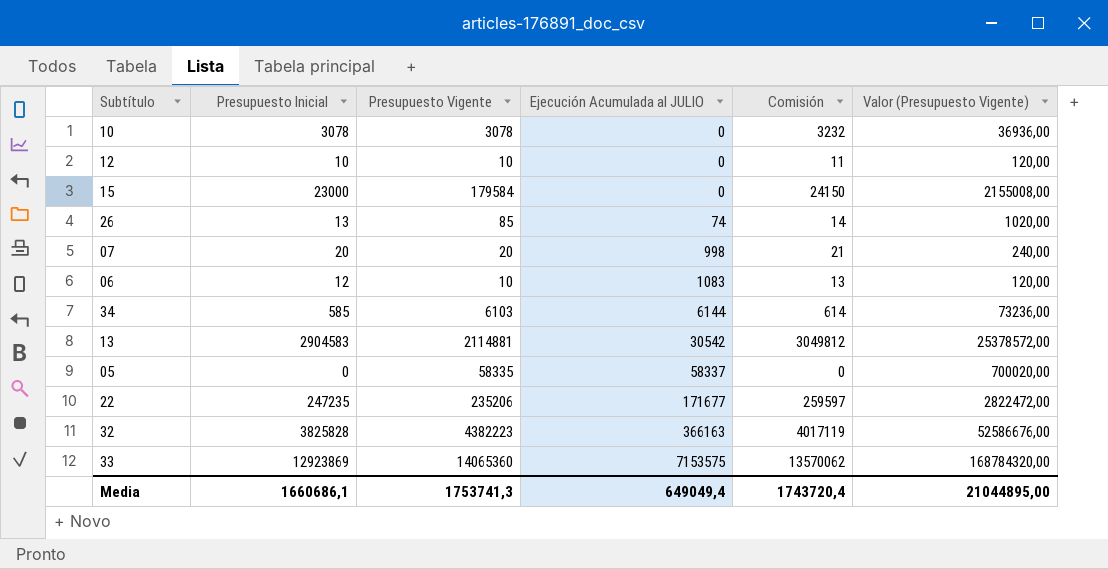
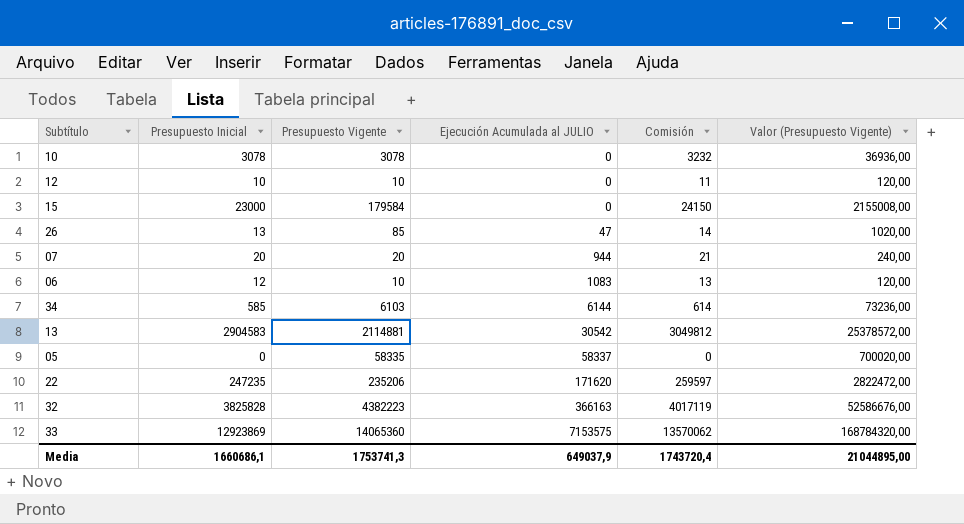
26 | Ejecución Acumulada al JULIO: 74 -> 47
07 | Ejecución Acumulada al JULIO: 998 -> 944
22 | Ejecución Acumulada al JULIO: 171677 -> 171620
Media | Ejecución Acumulada al JULIO: 649049,4 -> 649037,9

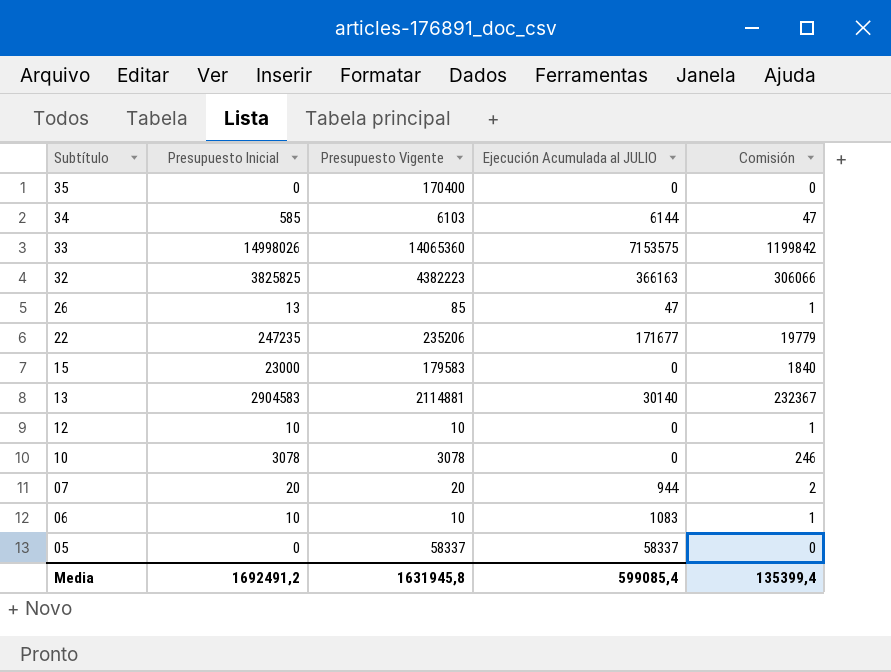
row order: Ejecución Acumulada al JULIO ascending -> Subtítulo descending
column Valor (Presupuesto Vigente) | formula: [Presupuesto Vigente] * 12 -> none
column Comisión | formula: [Presupuesto Inicial] * 1,05 -> [Presupuesto Inicial] * 0,08
row 35: none -> 0 | 170400 | 0 | 0
33 | Presupuesto Inicial: 12923869 -> 14998026
32 | Presupuesto Inicial: 3825828 -> 3825825
22 | Ejecución Acumulada al JULIO: 171620 -> 171677
15 | Presupuesto Vigente: 179584 -> 179583
13 | Ejecución Acumulada al JULIO: 30542 -> 30140
06 | Presupuesto Inicial: 12 -> 10
05 | Presupuesto Vigente: 58335 -> 58337
Media | Presupuesto Inicial: 1660686,1 -> 1692491,2
Media | Presupuesto Vigente: 1753741,3 -> 1631945,8
Media | Ejecución Acumulada al JULIO: 649037,9 -> 599085,4
Media | Comisión: 1743720,4 -> 135399,4

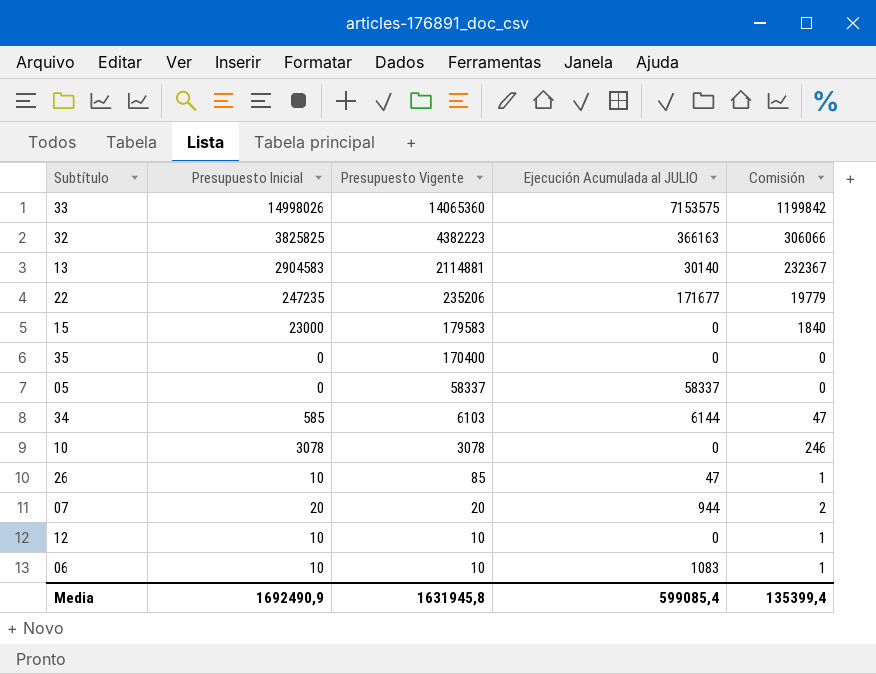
row order: Subtítulo descending -> Presupuesto Vigente descending
26 | Presupuesto Inicial: 13 -> 10
Media | Presupuesto Inicial: 1692491,2 -> 1692490,9

